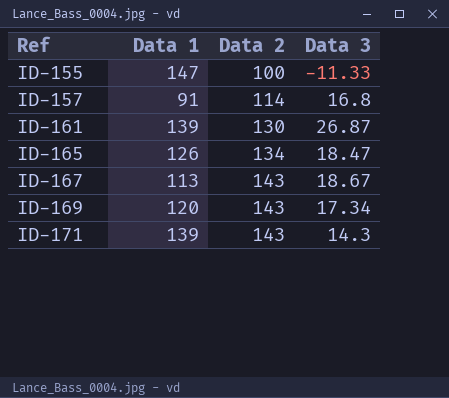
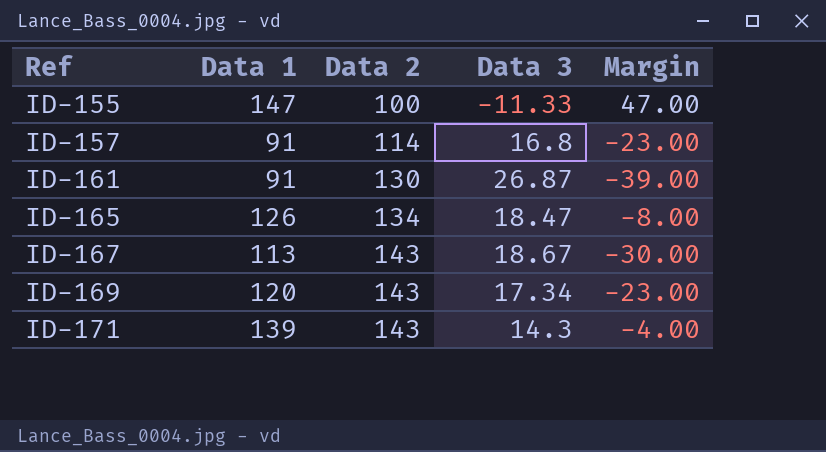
column Margin | formula: none -> [Data 1] - [Data 2]
ID-161 | Data 1: 139 -> 91

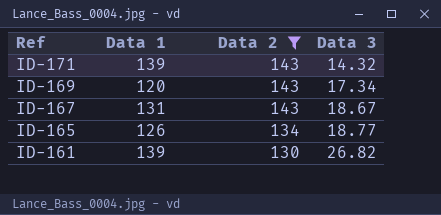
filter: none -> Data 2 >= 130
row order: Ref ascending -> Ref descending
column Margin | formula: [Data 1] - [Data 2] -> none
ID-171 | Data 3: 14.3 -> 14.32
ID-167 | Data 1: 113 -> 131
ID-165 | Data 3: 18.47 -> 18.77
ID-161 | Data 1: 91 -> 139
ID-161 | Data 3: 26.87 -> 26.82

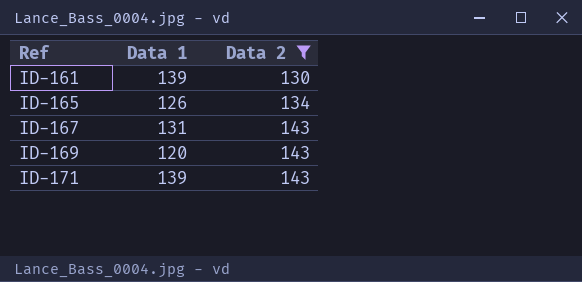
row order: Ref descending -> Ref ascending
column Data 3 | position: 4 -> none

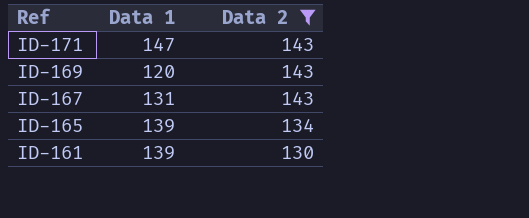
row order: Ref ascending -> Ref descending
ID-171 | Data 1: 139 -> 147
ID-165 | Data 1: 126 -> 139

